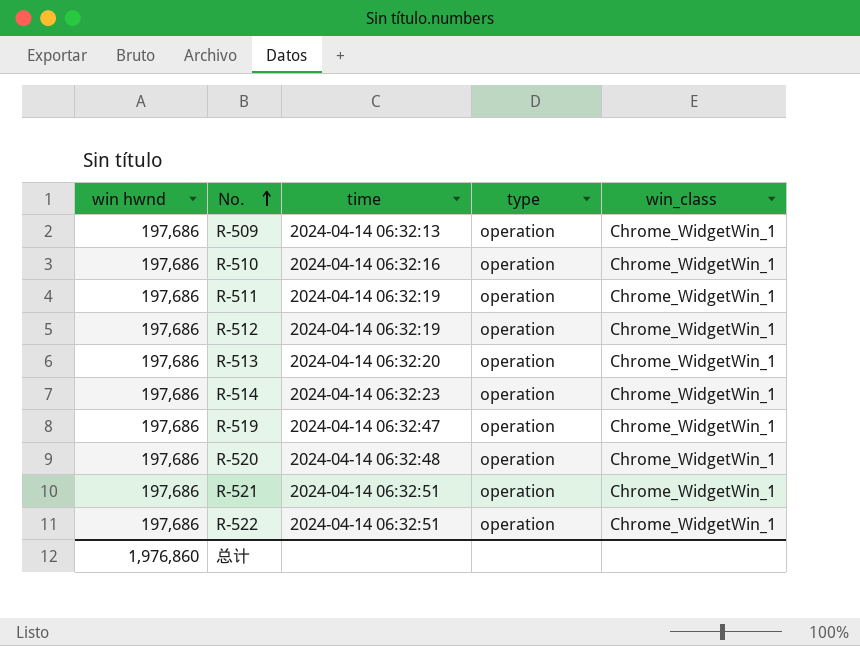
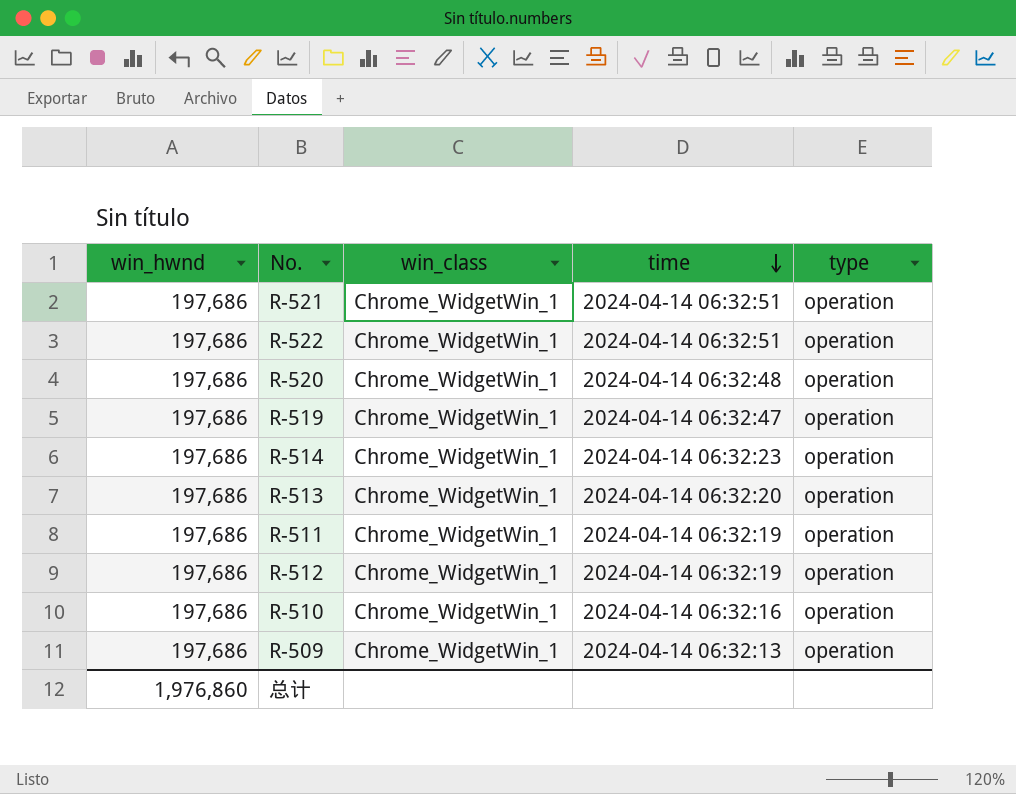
row order: No. ascending -> time descending
column name: win hwnd -> win_hwnd
column win_class | position: 5 -> 3

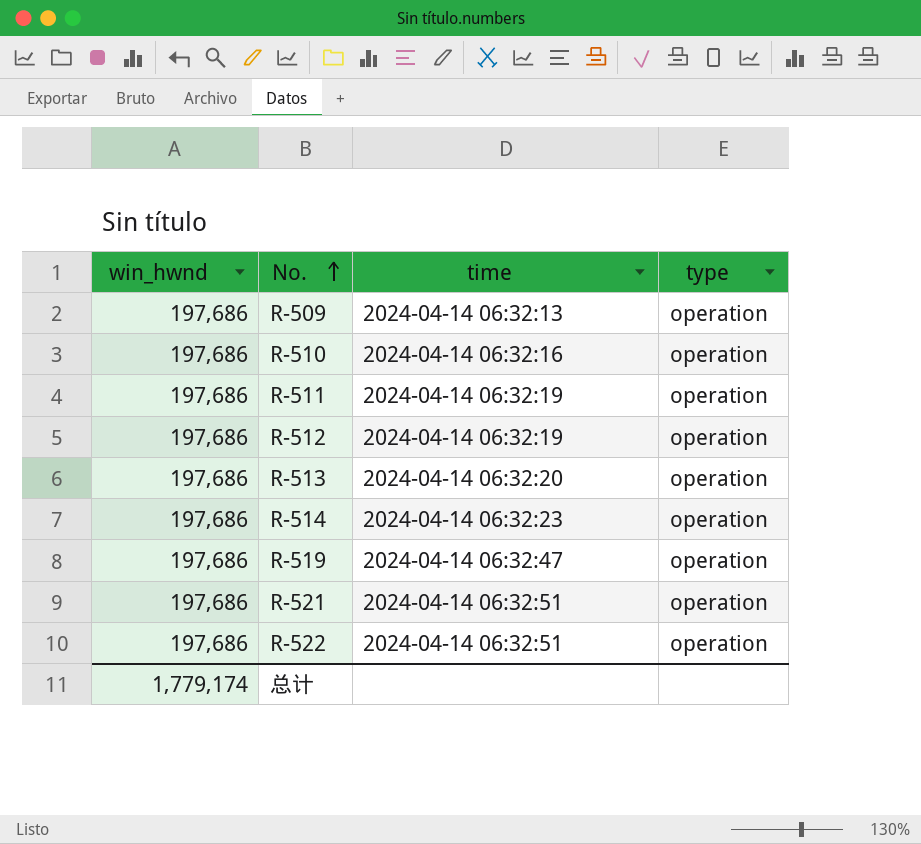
row order: time descending -> No. ascending
column win_class | position: 3 -> none
row R-520: 197,686 | Chrome_WidgetWin_1 | 2024-04-14 06:32:48 | operation -> none
总计 | win_hwnd: 1,976,860 -> 1,779,174

